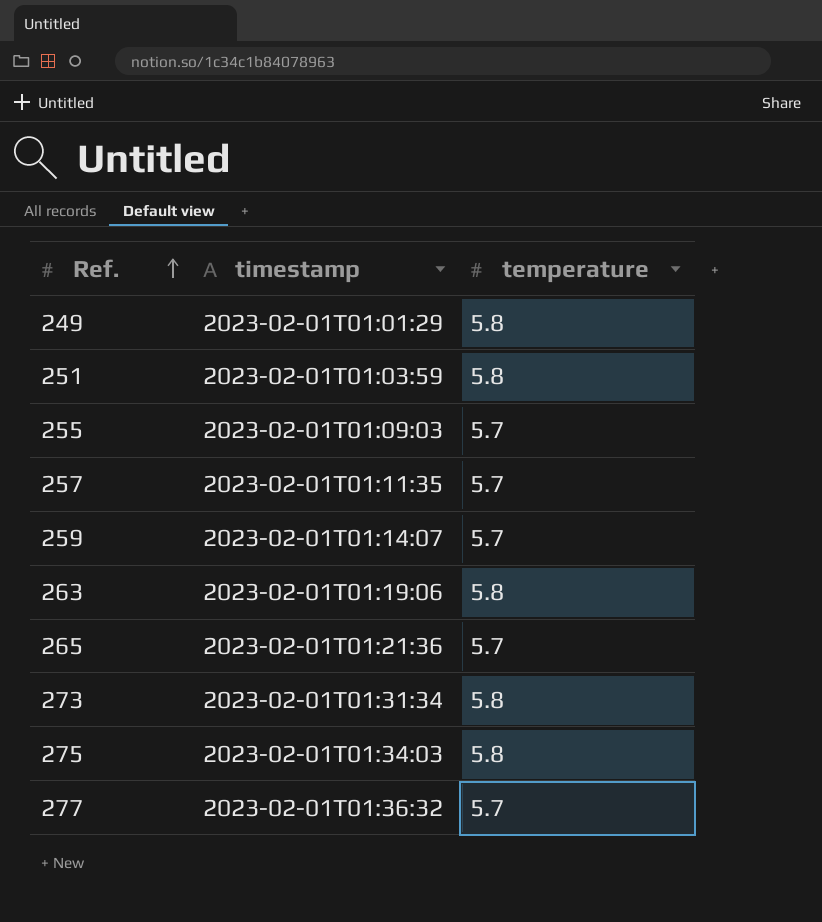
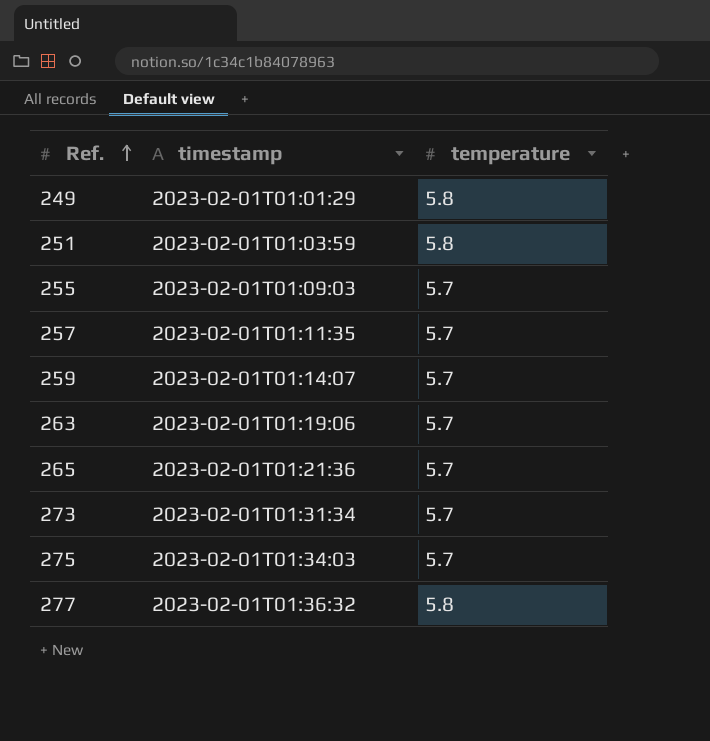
263 | temperature: 5.8 -> 5.7
273 | temperature: 5.8 -> 5.7
275 | temperature: 5.8 -> 5.7
277 | temperature: 5.7 -> 5.8

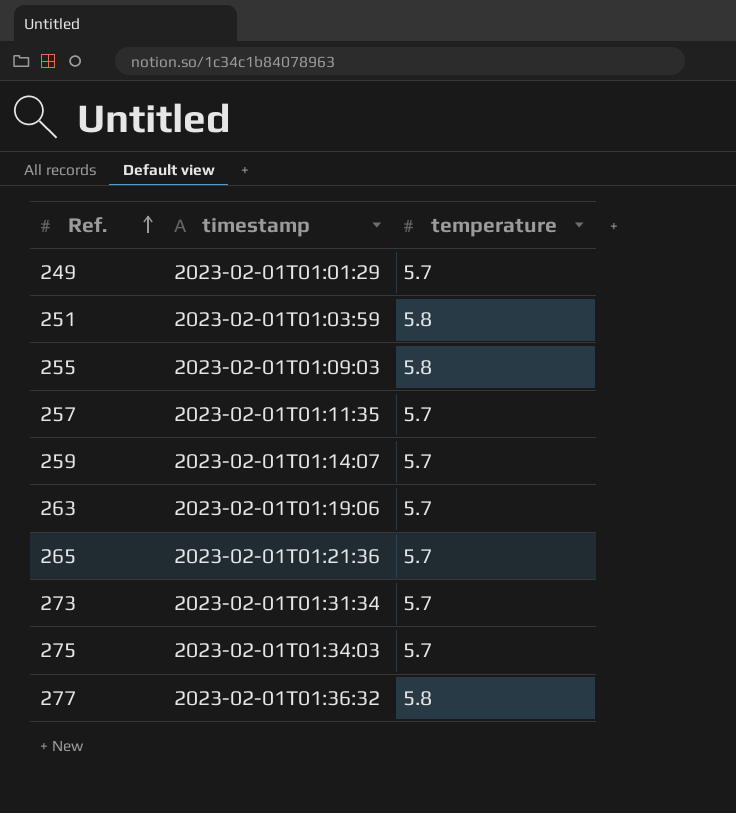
249 | temperature: 5.8 -> 5.7
255 | temperature: 5.7 -> 5.8

